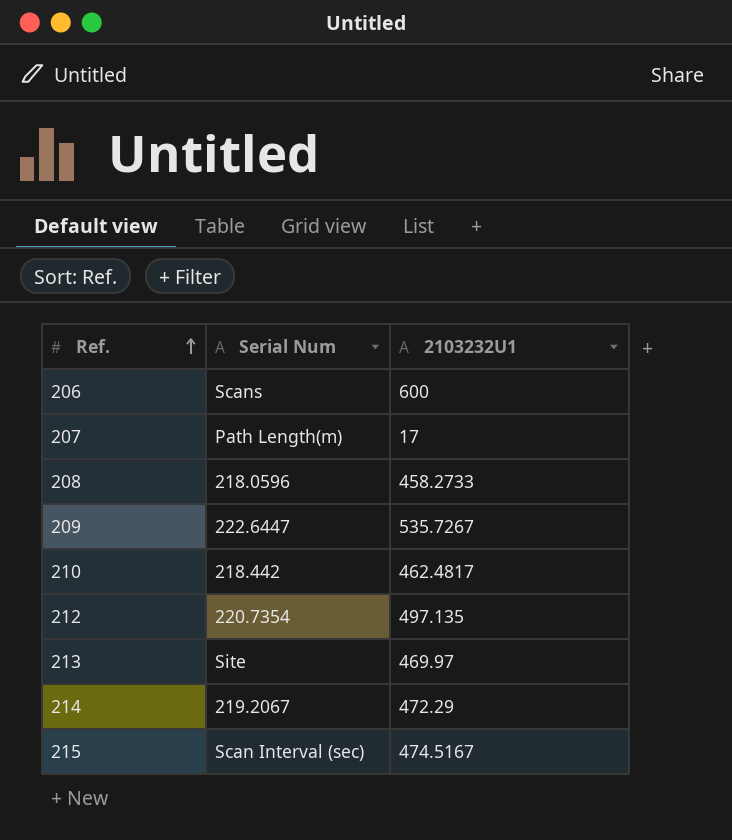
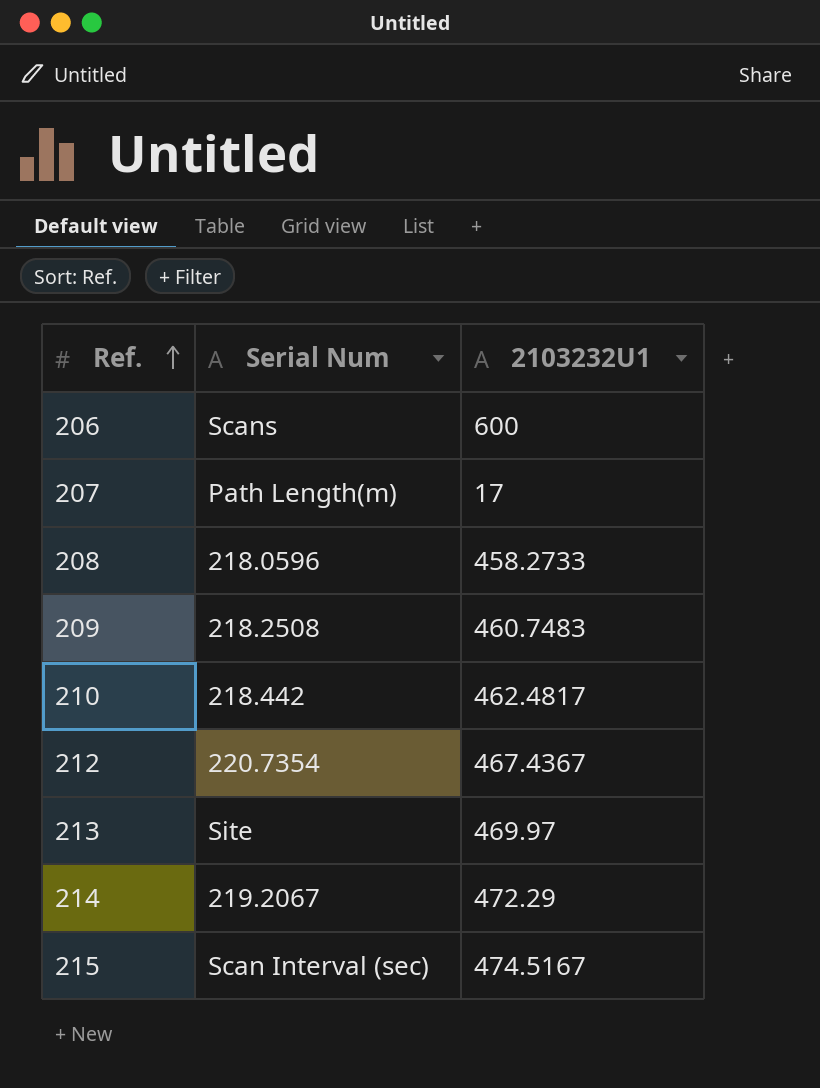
209 | Serial Num: 222.6447 -> 218.2508
209 | 2103232U1: 535.7267 -> 460.7483
212 | 2103232U1: 497.135 -> 467.4367

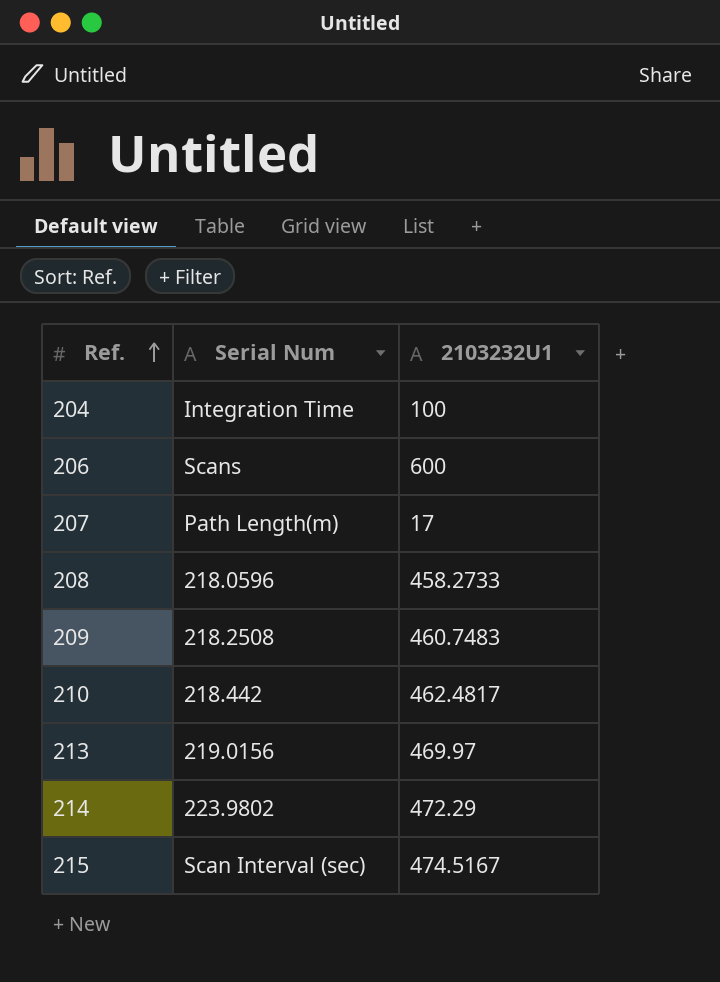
row 212: 220.7354 | 467.4367 -> none
row 204: none -> Integration Time | 100
213 | Serial Num: Site -> 219.0156
214 | Serial Num: 219.2067 -> 223.9802

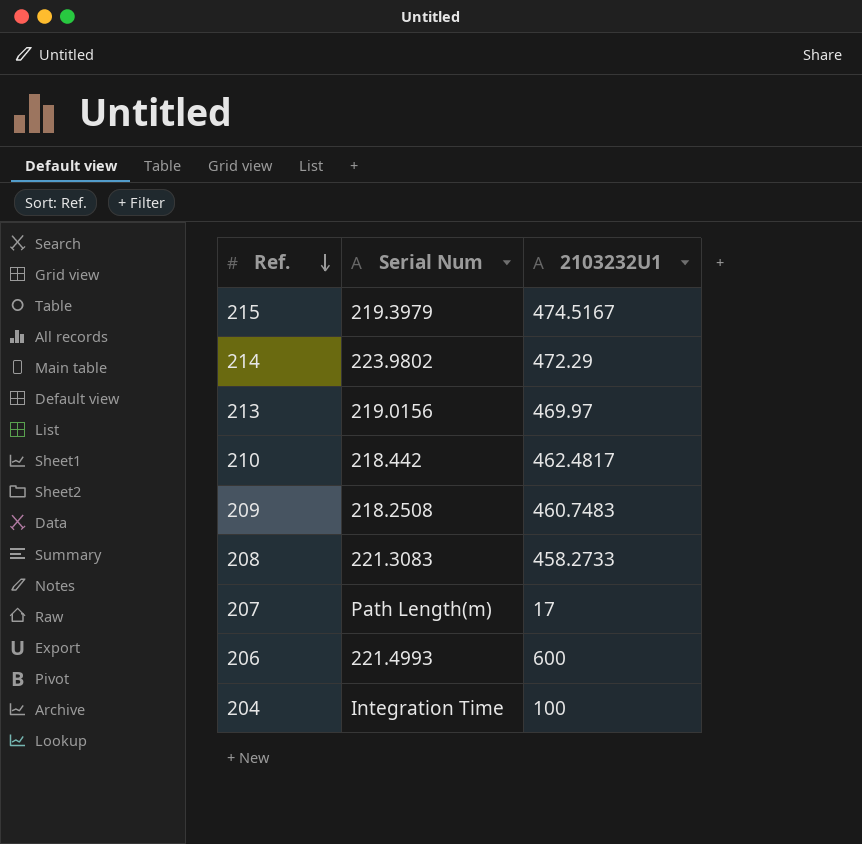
row order: Ref. ascending -> Ref. descending
215 | Serial Num: Scan Interval (sec) -> 219.3979
208 | Serial Num: 218.0596 -> 221.3083
206 | Serial Num: Scans -> 221.4993

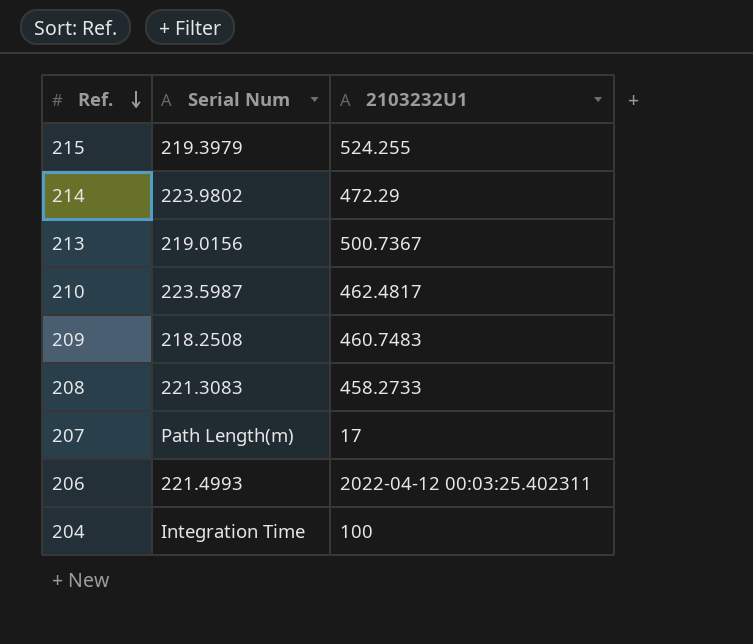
215 | 2103232U1: 474.5167 -> 524.255
213 | 2103232U1: 469.97 -> 500.7367
210 | Serial Num: 218.442 -> 223.5987
206 | 2103232U1: 600 -> 2022-04-12 00:03:25.402311

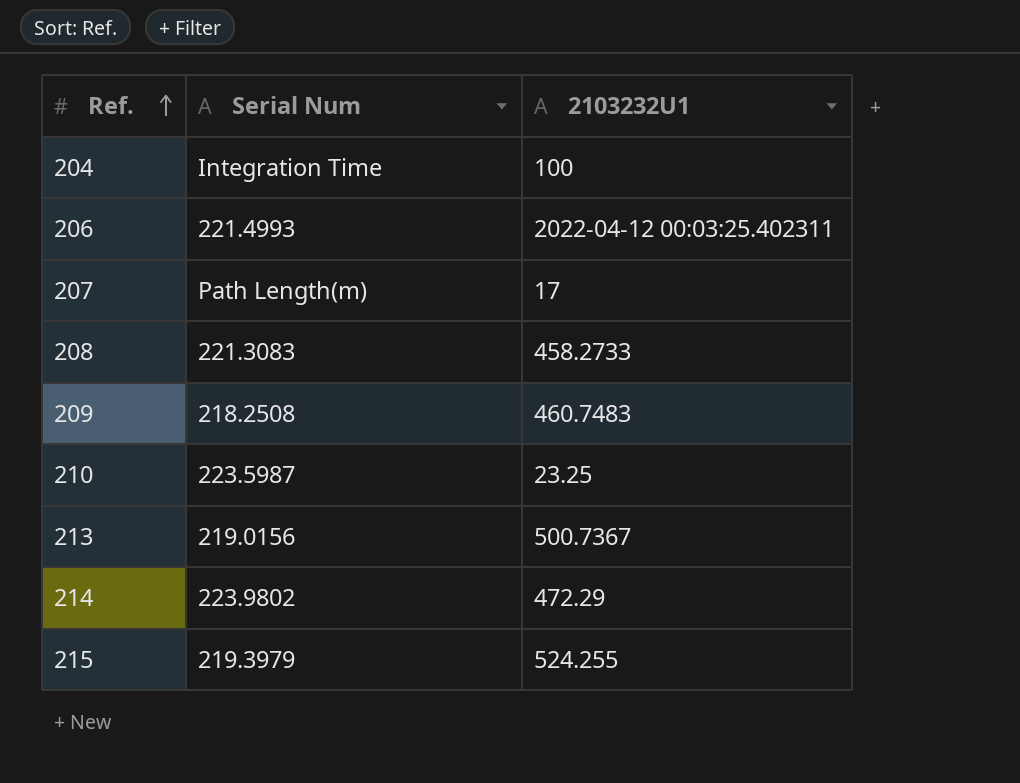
row order: Ref. descending -> Ref. ascending
210 | 2103232U1: 462.4817 -> 23.25

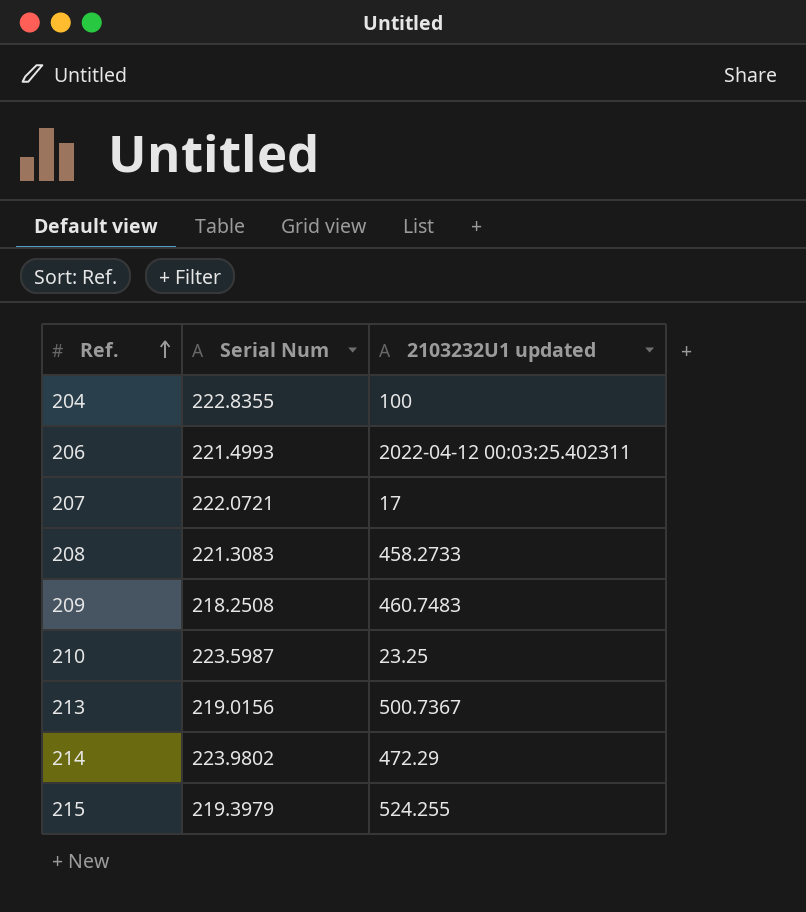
column name: 2103232U1 -> 2103232U1 updated
204 | Serial Num: Integration Time -> 222.8355
207 | Serial Num: Path Length(m) -> 222.0721

